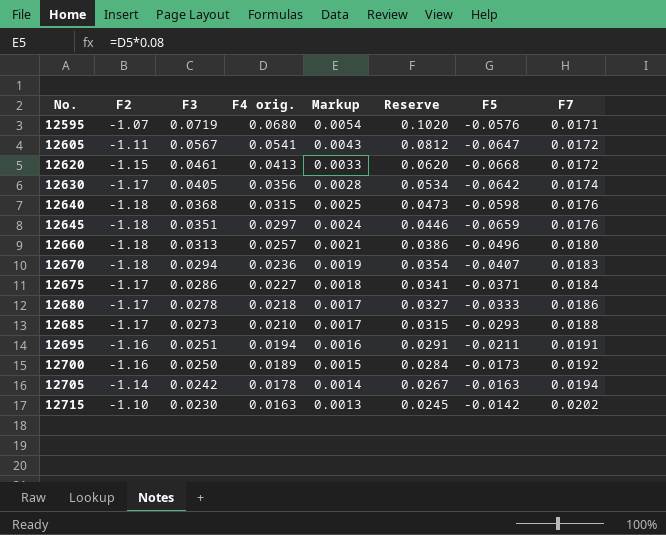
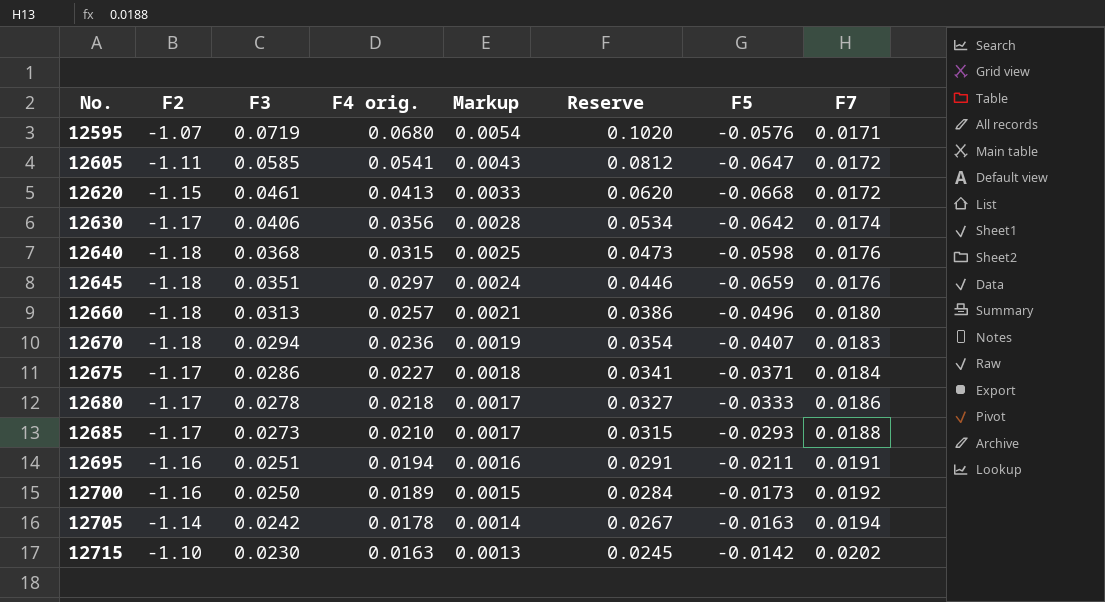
12605 | F3: 0.0567 -> 0.0585
12630 | F3: 0.0405 -> 0.0406

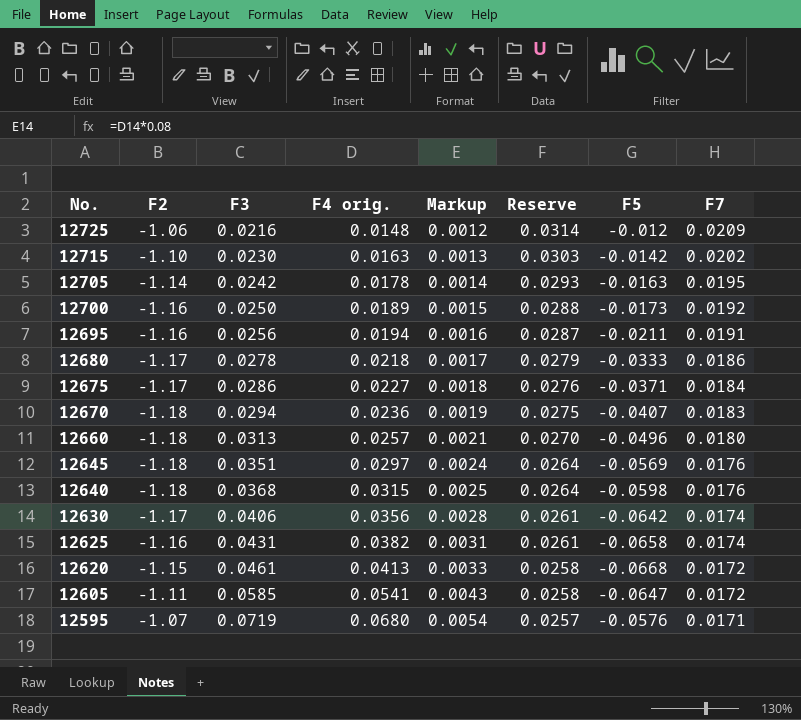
row order: No. ascending -> No. descending
column Reserve | formula: [F4 orig.] * 1.5 -> [F7] * 1.5
row 12685: -1.17 | 0.0273 | 0.0210 | 0.0017 | 0.0315 | -0.0293 | 0.0188 -> none
row 12725: none -> -1.06 | 0.0216 | 0.0148 | 0.0012 | 0.0314 | -0.012 | 0.0209
12705 | F7: 0.0194 -> 0.0195
12695 | F3: 0.0251 -> 0.0256
12645 | F5: -0.0659 -> -0.0569
row 12625: none -> -1.16 | 0.0431 | 0.0382 | 0.0031 | 0.0261 | -0.0658 | 0.0174

